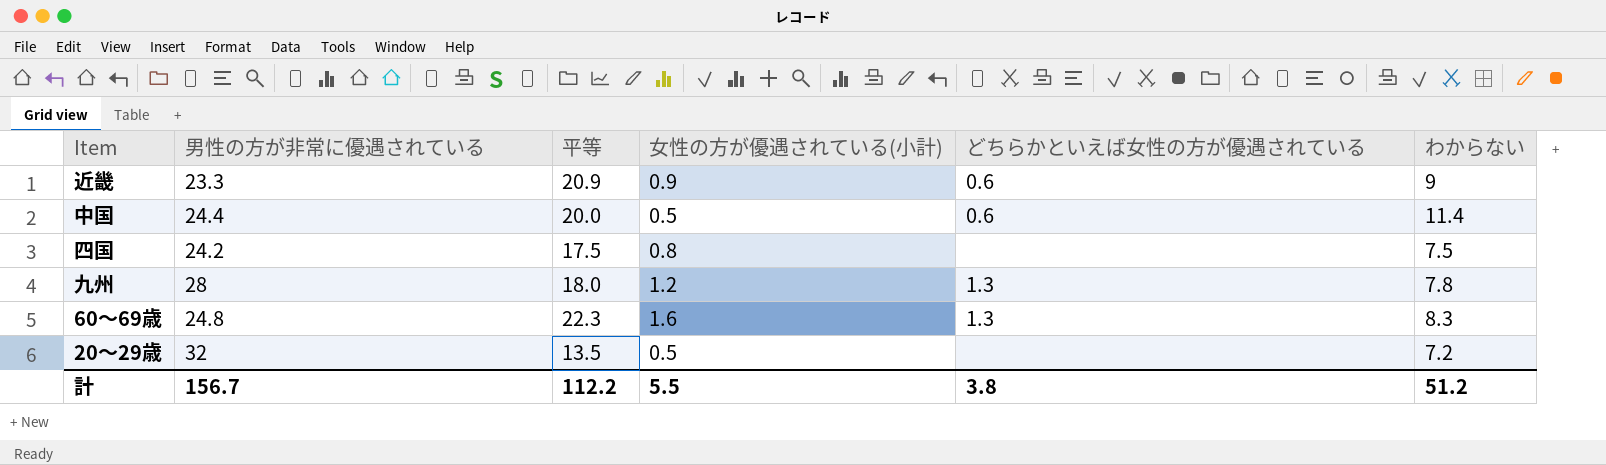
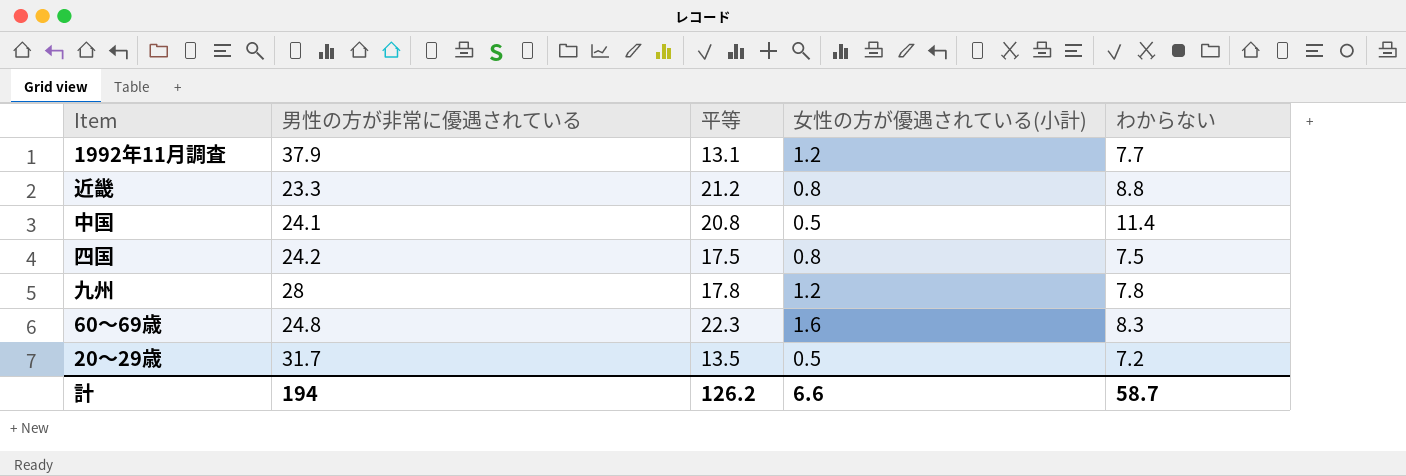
column どちらかといえば女性の方が優遇されている | position: 5 -> none
row 1992年11月調査: none -> 37.9 | 13.1 | 1.2 | 7.7
近畿 | 平等: 20.9 -> 21.2
近畿 | 女性の方が優遇されている(小計): 0.9 -> 0.8
近畿 | わからない: 9 -> 8.8
中国 | 男性の方が非常に優遇されている: 24.4 -> 24.1
中国 | 平等: 20.0 -> 20.8
九州 | 平等: 18.0 -> 17.8
20～29歳 | 男性の方が非常に優遇されている: 32 -> 31.7
計 | 男性の方が非常に優遇されている: 156.7 -> 194
計 | 平等: 112.2 -> 126.2
計 | 女性の方が優遇されている(小計): 5.5 -> 6.6
計 | わからない: 51.2 -> 58.7

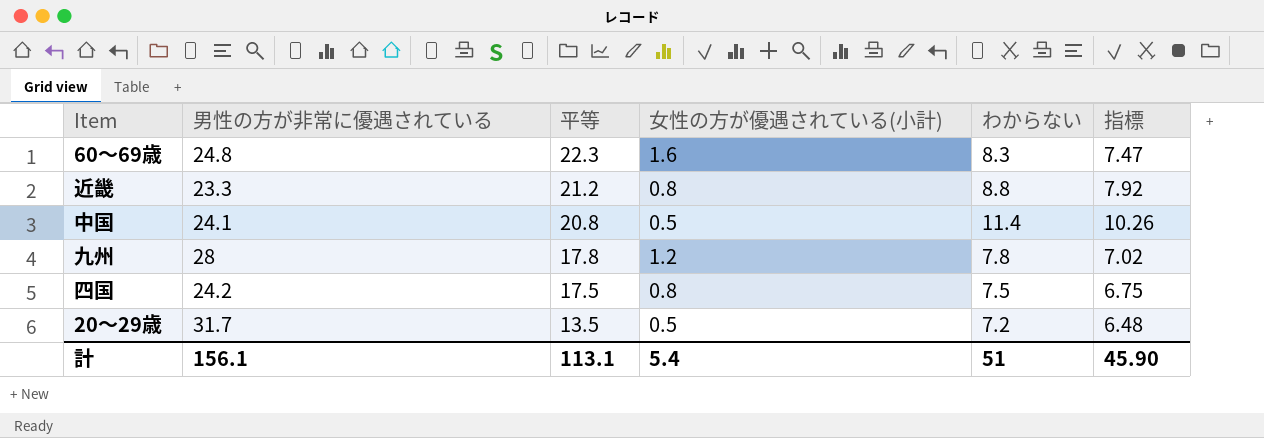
row order: none -> 平等 descending
column 指標 | formula: none -> [わからない] * 0.9
row 1992年11月調査: 37.9 | 13.1 | 1.2 | 7.7 -> none
計 | 男性の方が非常に優遇されている: 194 -> 156.1
計 | 平等: 126.2 -> 113.1
計 | 女性の方が優遇されている(小計): 6.6 -> 5.4
計 | わからない: 58.7 -> 51

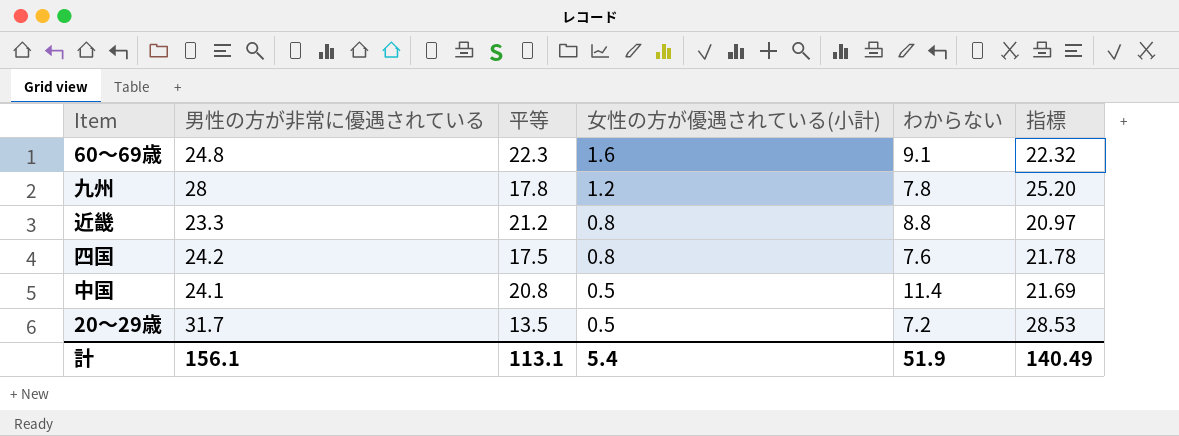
row order: 平等 descending -> 女性の方が優遇されている(小計) descending
column 指標 | formula: [わからない] * 0.9 -> [男性の方が非常に優遇されている] * 0.9
60～69歳 | わからない: 8.3 -> 9.1
四国 | わからない: 7.5 -> 7.6
計 | わからない: 51 -> 51.9
計 | 指標: 45.90 -> 140.49

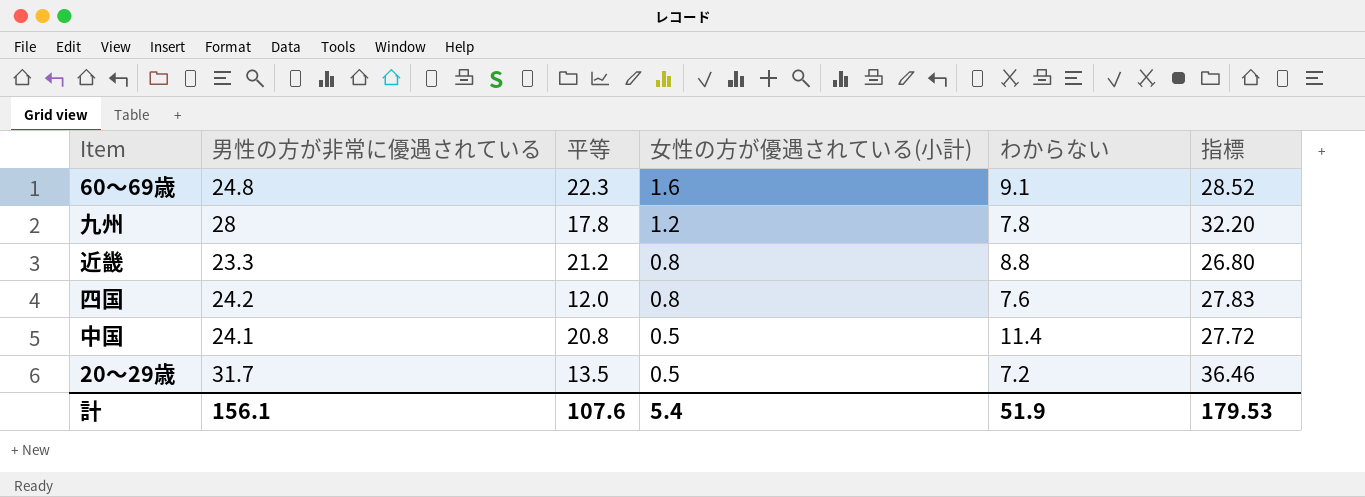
column 指標 | formula: [男性の方が非常に優遇されている] * 0.9 -> [男性の方が非常に優遇されている] * 1.15
四国 | 平等: 17.5 -> 12.0
計 | 平等: 113.1 -> 107.6
計 | 指標: 140.49 -> 179.53

